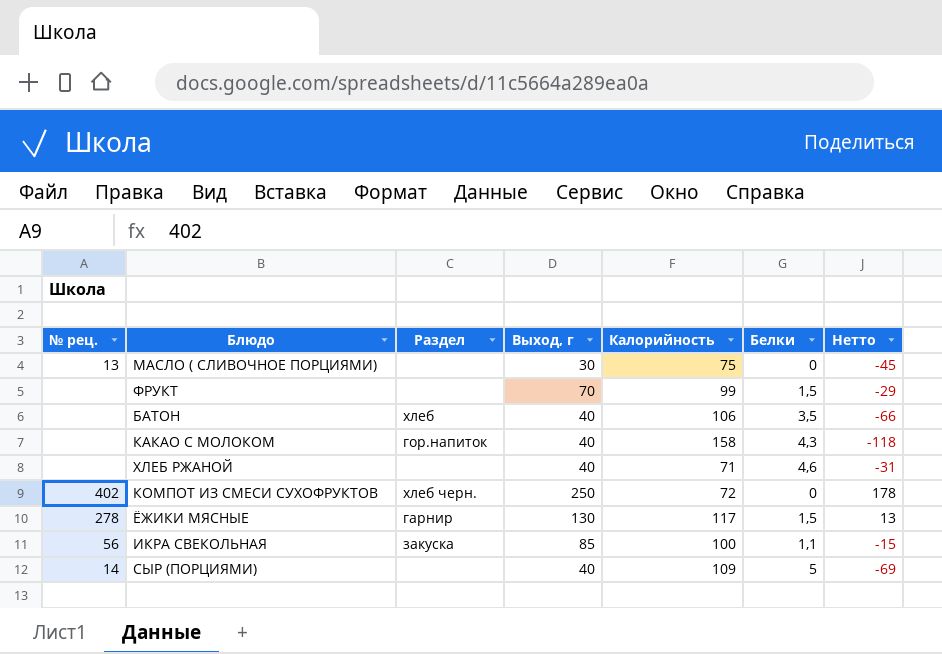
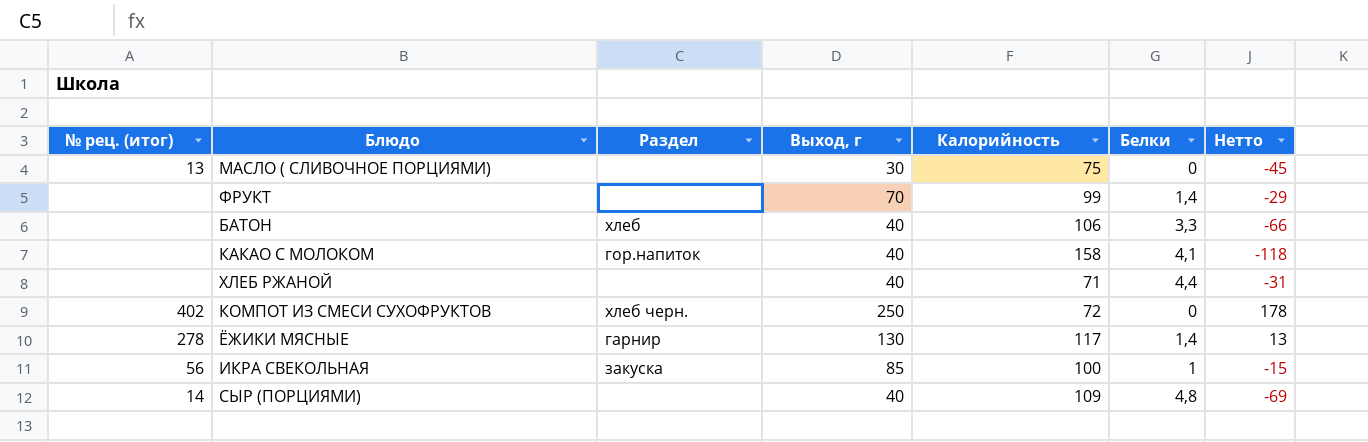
column name: № рец. -> № рец. (итог)
ФРУКТ | Белки: 1,5 -> 1,4
БАТОН | Белки: 3,5 -> 3,3
КАКАО С МОЛОКОМ | Белки: 4,3 -> 4,1
ХЛЕБ РЖАНОЙ | Белки: 4,6 -> 4,4
ЁЖИКИ МЯСНЫЕ | Белки: 1,5 -> 1,4
ИКРА СВЕКОЛЬНАЯ | Белки: 1,1 -> 1
СЫР (ПОРЦИЯМИ) | Белки: 5 -> 4,8

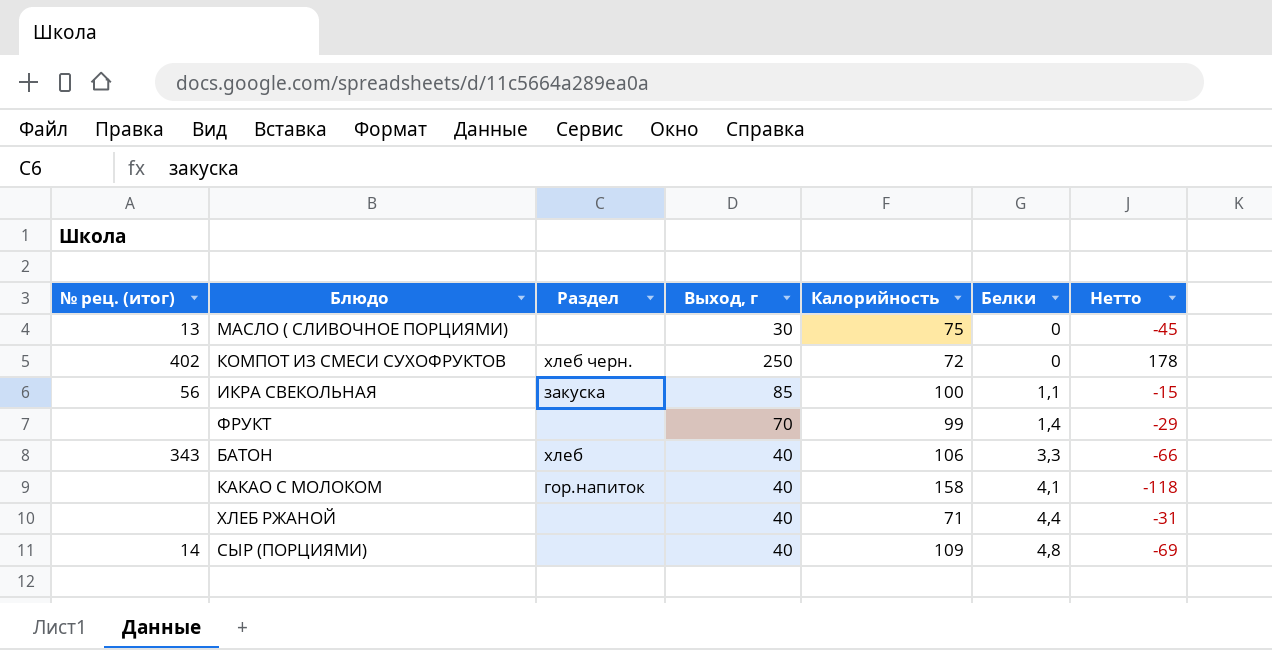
row order: none -> Белки ascending
row ЁЖИКИ МЯСНЫЕ: 278 | гарнир | 130 | 117 | 1,4 | 13 -> none
ИКРА СВЕКОЛЬНАЯ | Белки: 1 -> 1,1
БАТОН | № рец. (итог): none -> 343

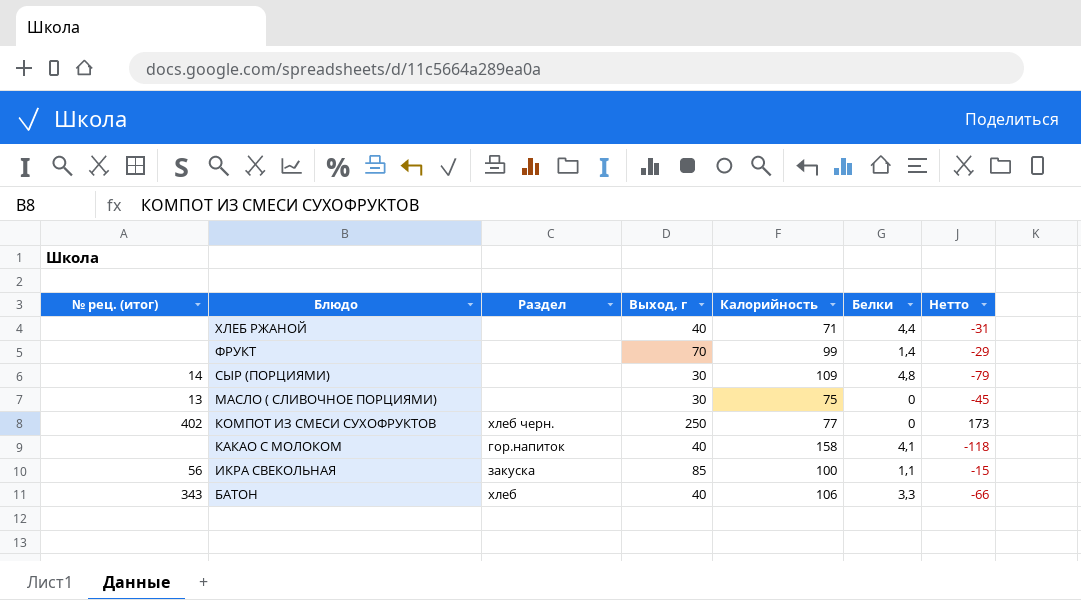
row order: Белки ascending -> Блюдо descending
СЫР (ПОРЦИЯМИ) | Выход, г: 40 -> 30
СЫР (ПОРЦИЯМИ) | Нетто: -69 -> -79
КОМПОТ ИЗ СМЕСИ СУХОФРУКТОВ | Калорийность: 72 -> 77
КОМПОТ ИЗ СМЕСИ СУХОФРУКТОВ | Нетто: 178 -> 173

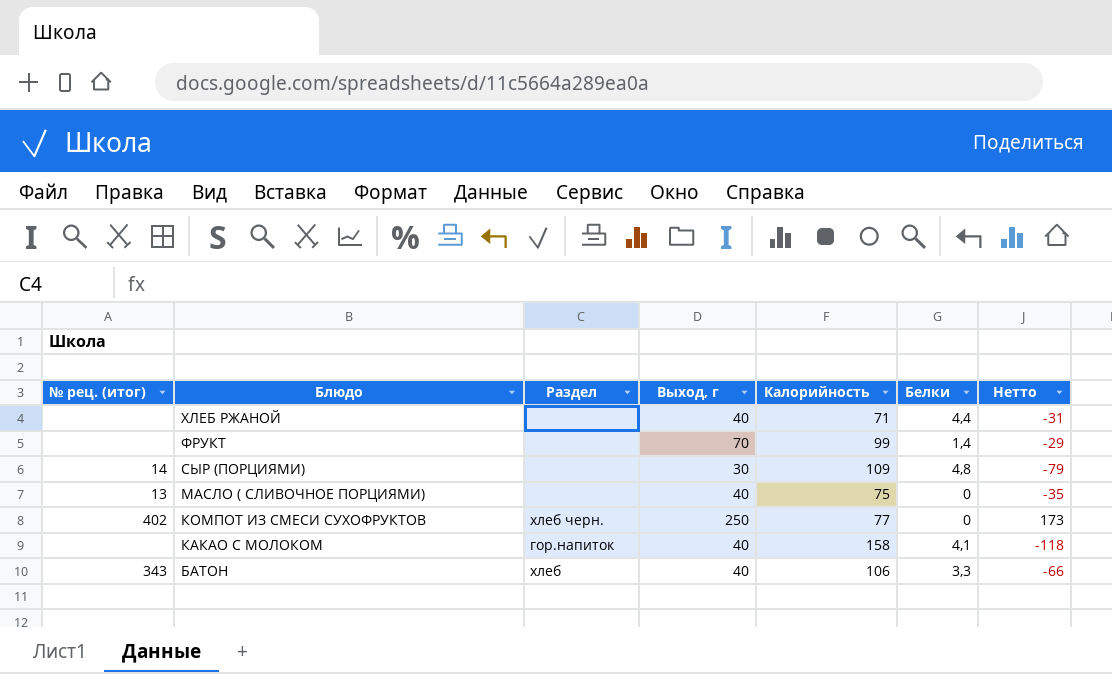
row ИКРА СВЕКОЛЬНАЯ: 56 | закуска | 85 | 100 | 1,1 | -15 -> none
МАСЛО ( СЛИВОЧНОЕ ПОРЦИЯМИ) | Выход, г: 30 -> 40
МАСЛО ( СЛИВОЧНОЕ ПОРЦИЯМИ) | Нетто: -45 -> -35

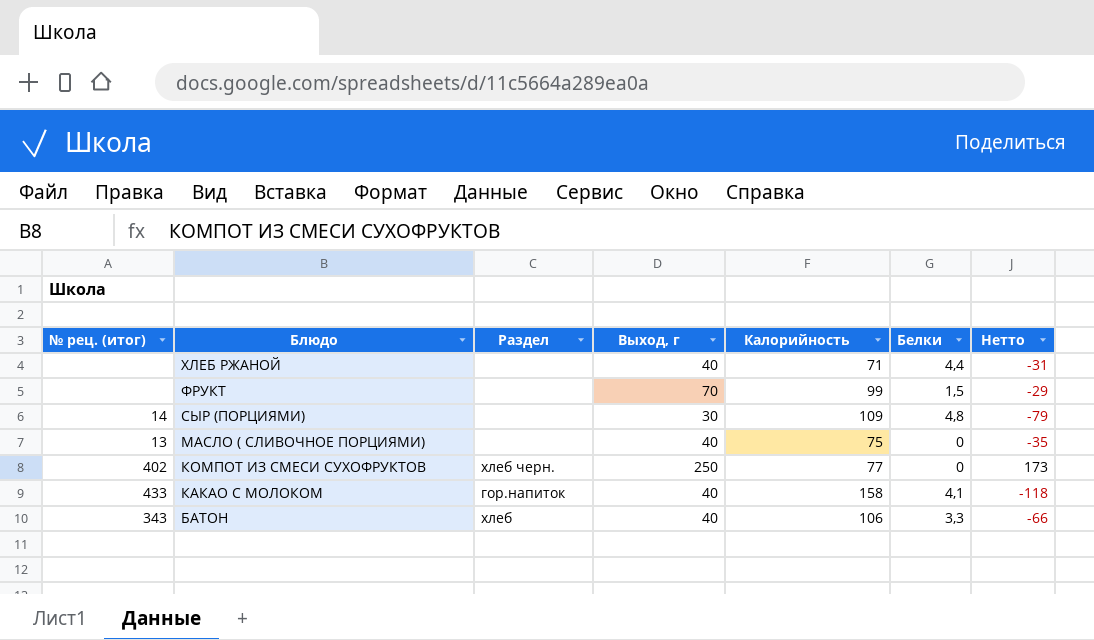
ФРУКТ | Белки: 1,4 -> 1,5
КАКАО С МОЛОКОМ | № рец. (итог): none -> 433

